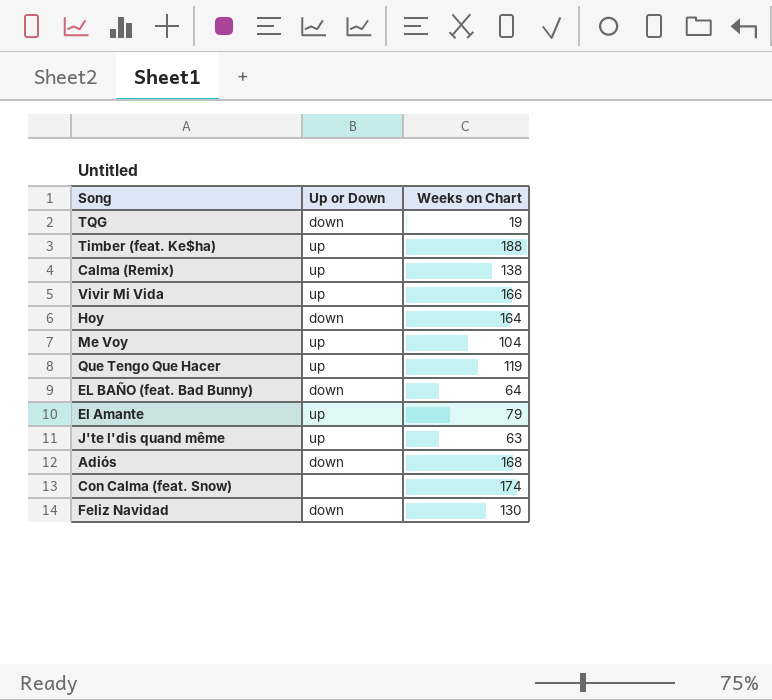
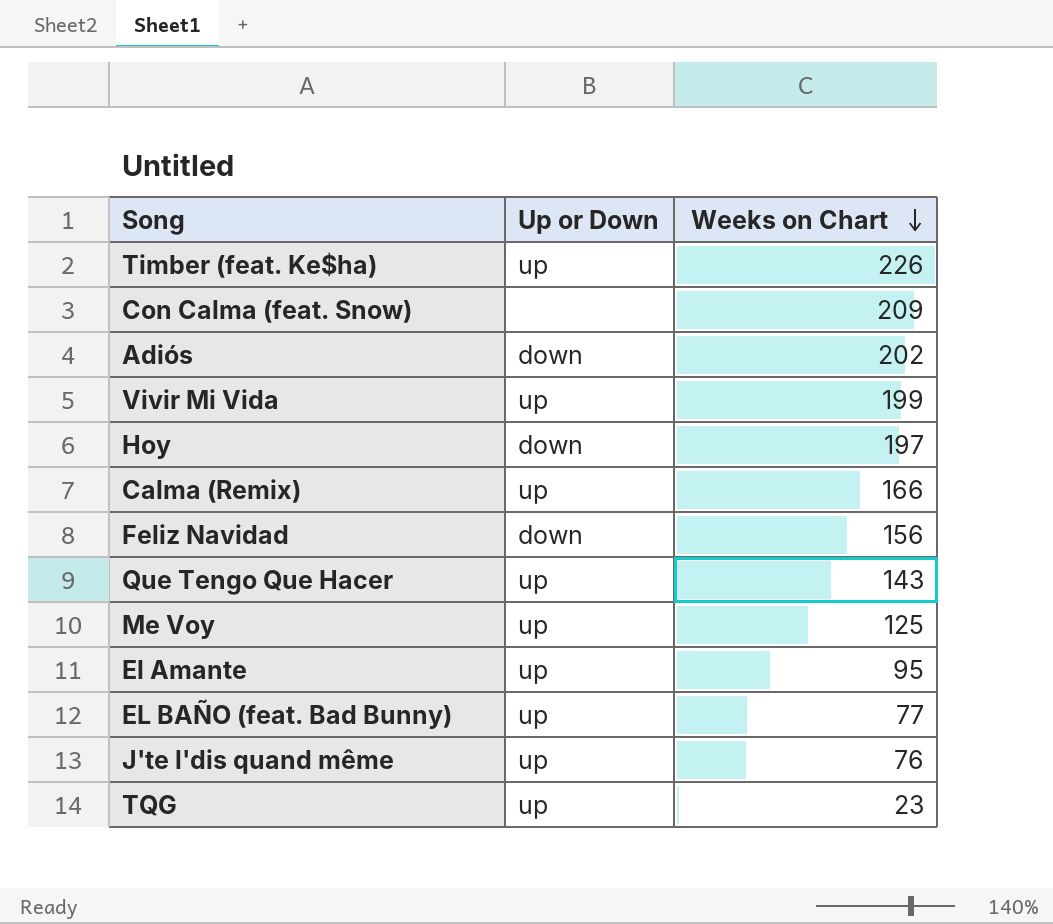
row order: none -> Weeks on Chart descending
Timber (feat. Ke$ha) | Weeks on Chart: 188 -> 226
Con Calma (feat. Snow) | Weeks on Chart: 174 -> 209
Adiós | Weeks on Chart: 168 -> 202
Vivir Mi Vida | Weeks on Chart: 166 -> 199
Hoy | Weeks on Chart: 164 -> 197
Calma (Remix) | Weeks on Chart: 138 -> 166
Feliz Navidad | Weeks on Chart: 130 -> 156
Que Tengo Que Hacer | Weeks on Chart: 119 -> 143
Me Voy | Weeks on Chart: 104 -> 125
El Amante | Weeks on Chart: 79 -> 95
EL BAÑO (feat. Bad Bunny) | Up or Down: down -> up
EL BAÑO (feat. Bad Bunny) | Weeks on Chart: 64 -> 77
J'te l'dis quand même | Weeks on Chart: 63 -> 76
TQG | Up or Down: down -> up
TQG | Weeks on Chart: 19 -> 23

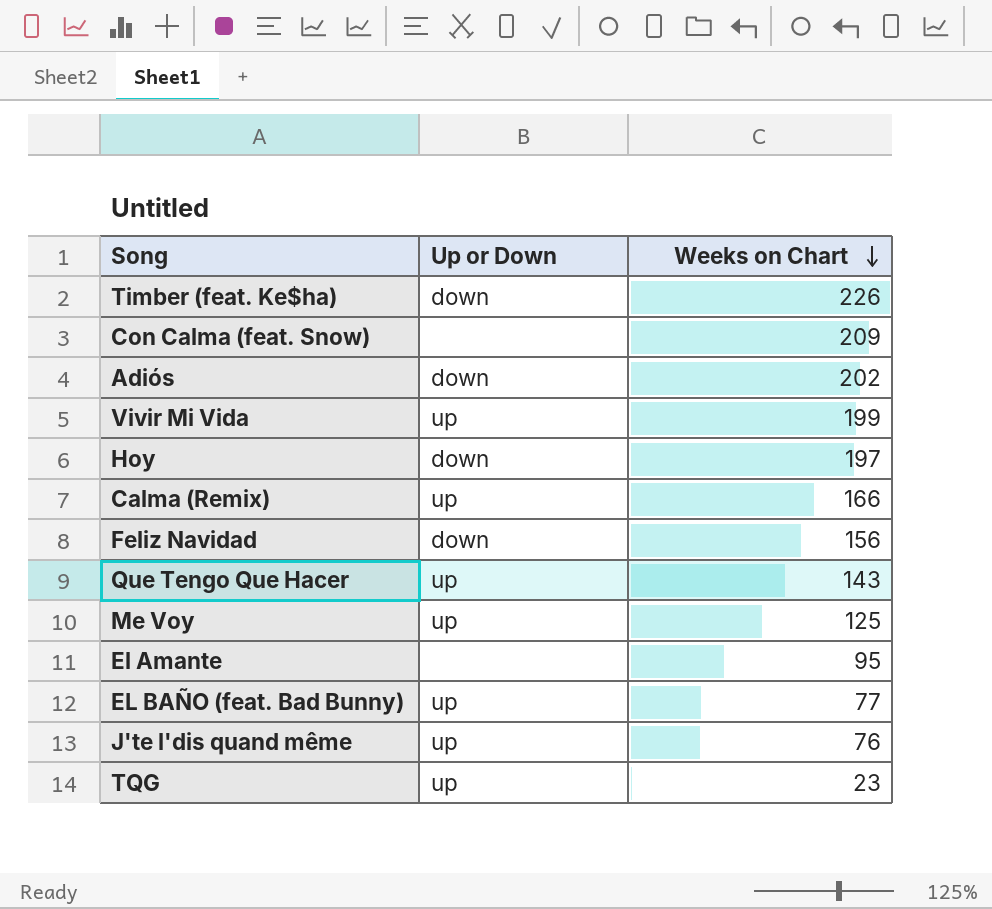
Timber (feat. Ke$ha) | Up or Down: up -> down
El Amante | Up or Down: up -> none

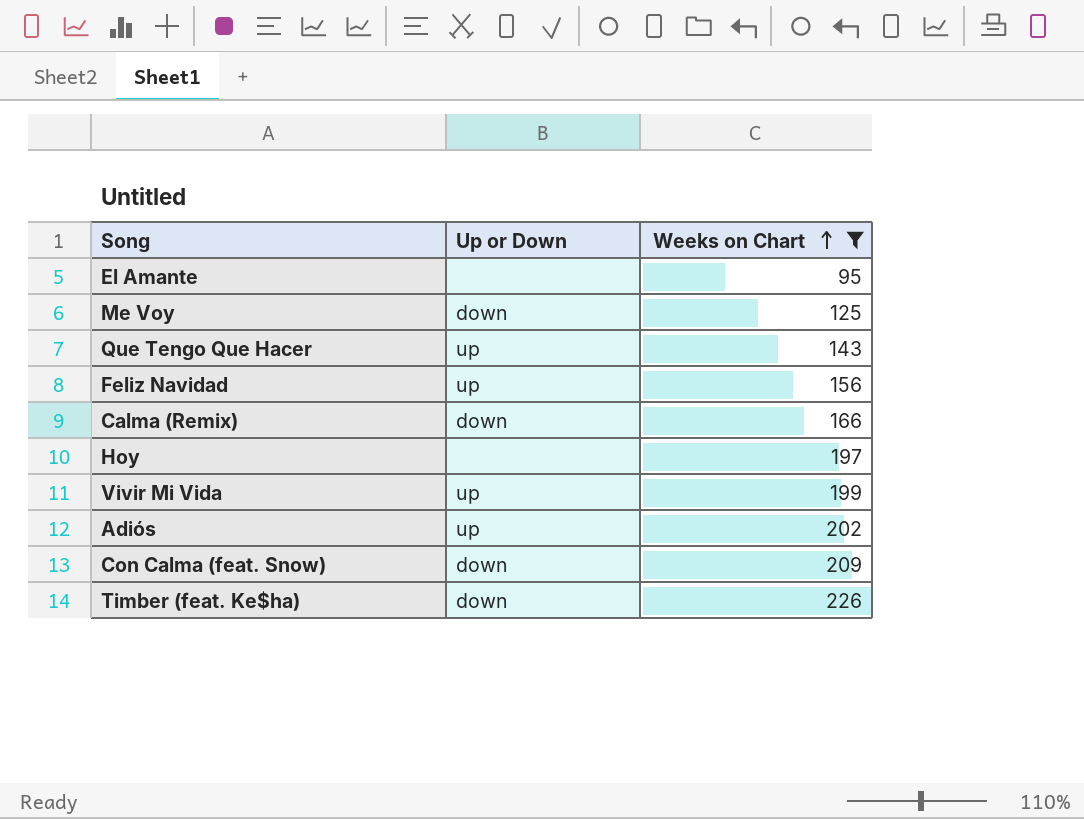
filter: none -> Weeks on Chart >= 95
row order: Weeks on Chart descending -> Weeks on Chart ascending
Me Voy | Up or Down: up -> down
Feliz Navidad | Up or Down: down -> up
Calma (Remix) | Up or Down: up -> down
Hoy | Up or Down: down -> none
Adiós | Up or Down: down -> up
Con Calma (feat. Snow) | Up or Down: none -> down

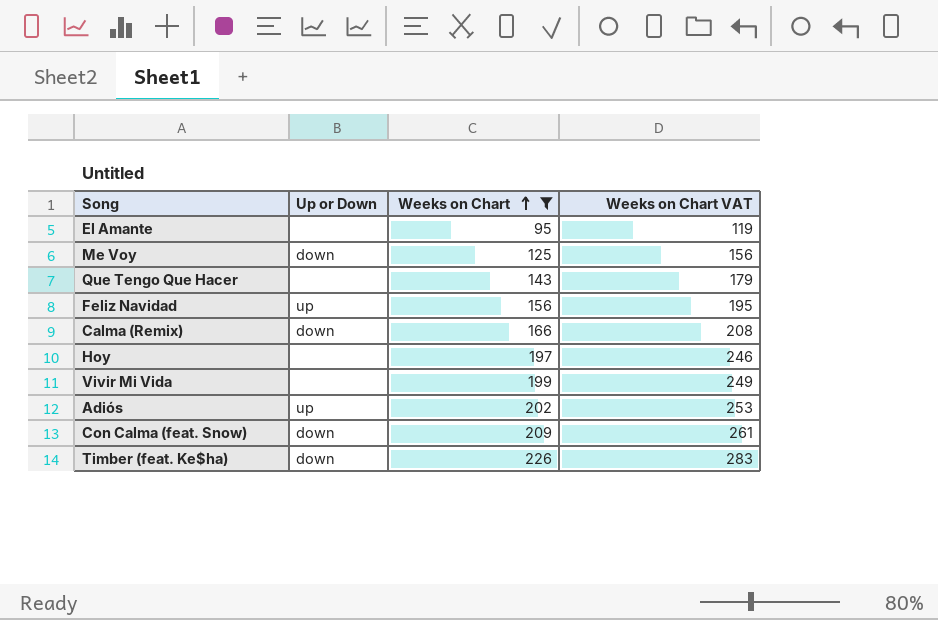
column Weeks on Chart VAT | formula: none -> [Weeks on Chart] * 1.25
Que Tengo Que Hacer | Up or Down: up -> none
Vivir Mi Vida | Up or Down: up -> none

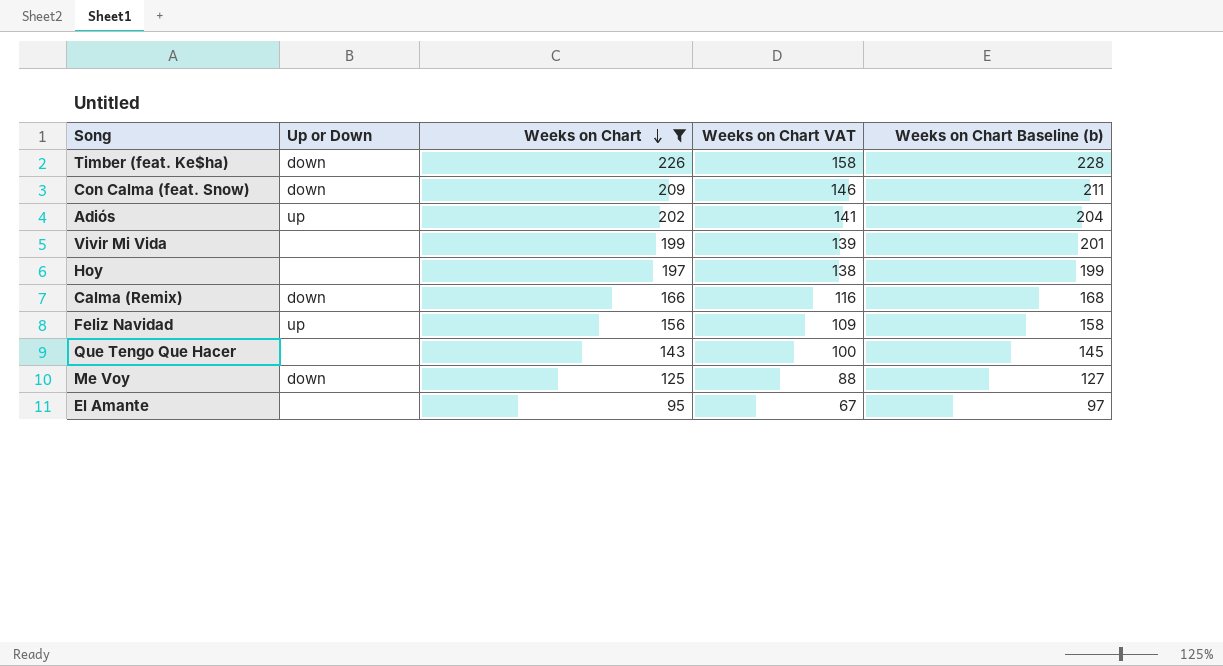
row order: Weeks on Chart ascending -> Weeks on Chart descending
column Weeks on Chart VAT | formula: [Weeks on Chart] * 1.25 -> [Weeks on Chart] * 0.7
column Weeks on Chart Baseline (b) | formula: none -> [Weeks on Chart] + 2

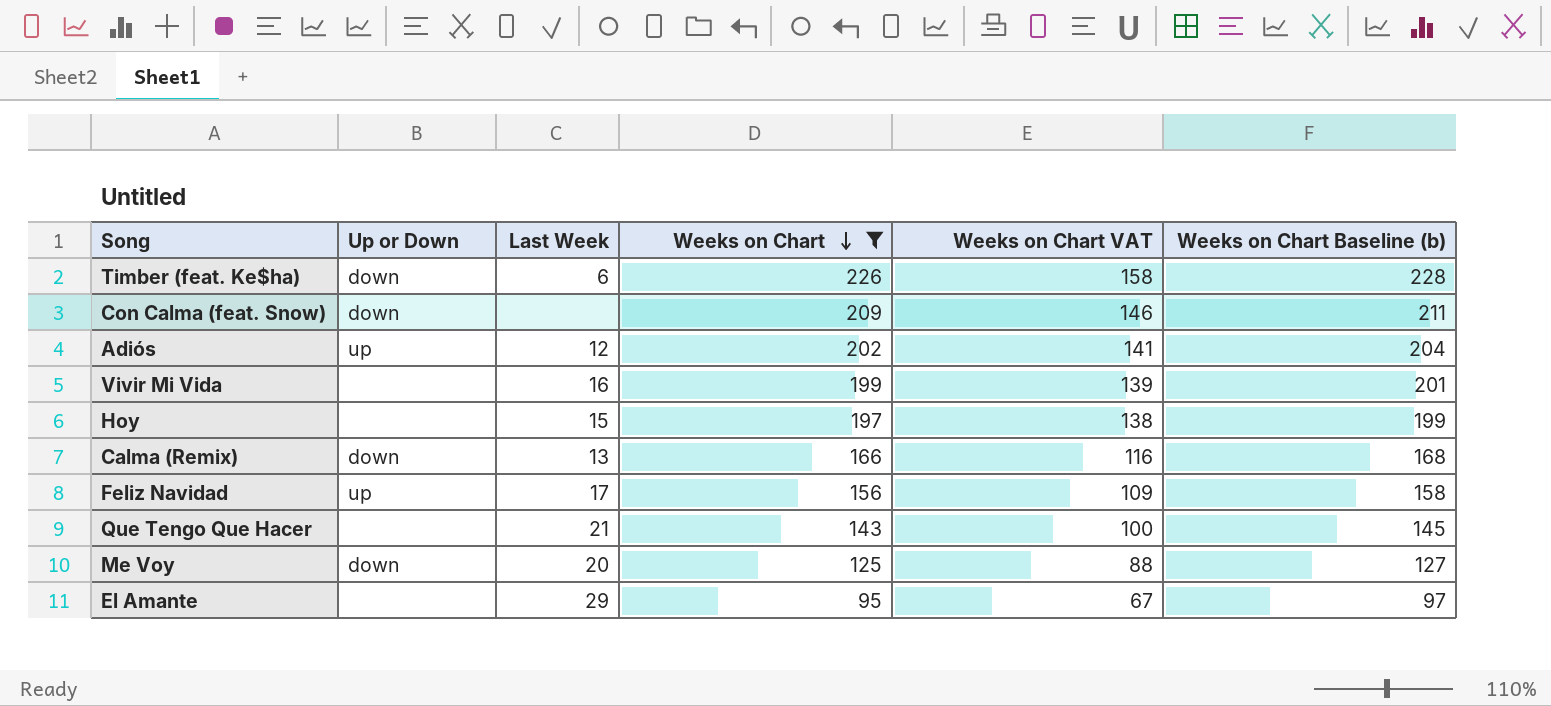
column Last Week | position: none -> 3

